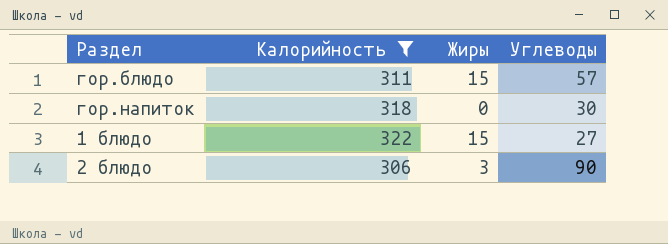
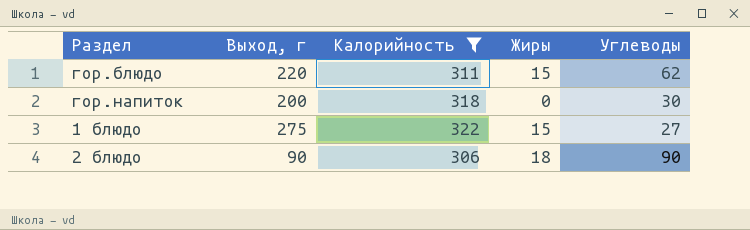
column Выход, г | position: none -> 2
гор.блюдо | Углеводы: 57 -> 62
2 блюдо | Жиры: 3 -> 18

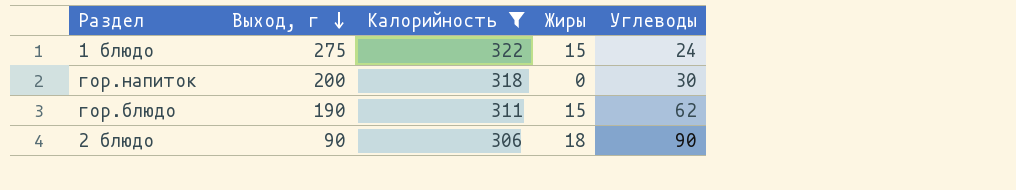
row order: none -> Выход, г descending
1 блюдо | Углеводы: 27 -> 24
гор.блюдо | Выход, г: 220 -> 190

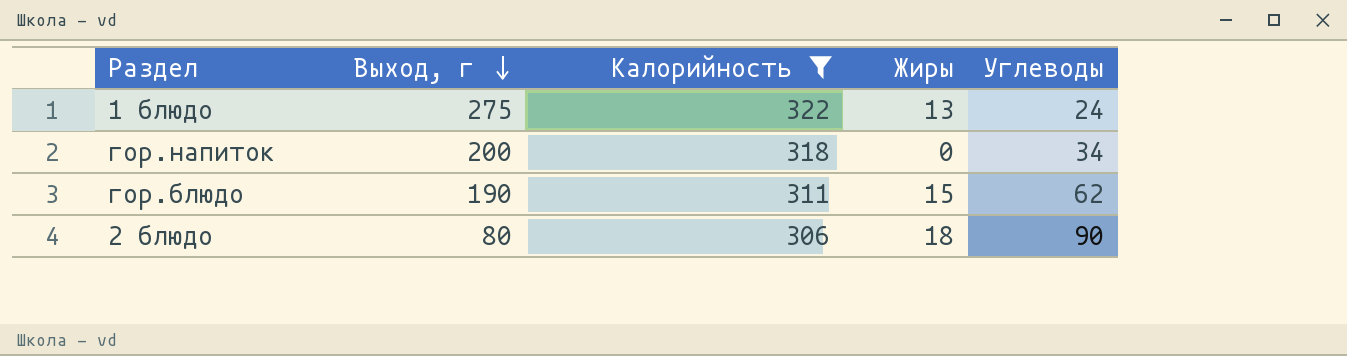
1 блюдо | Жиры: 15 -> 13
гор.напиток | Углеводы: 30 -> 34
2 блюдо | Выход, г: 90 -> 80

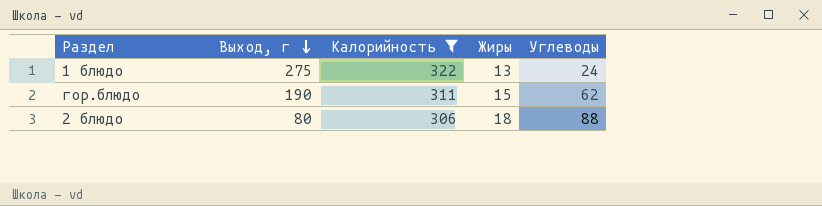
row гор.напиток: 200 | 318 | 0 | 34 -> none
2 блюдо | Углеводы: 90 -> 88

